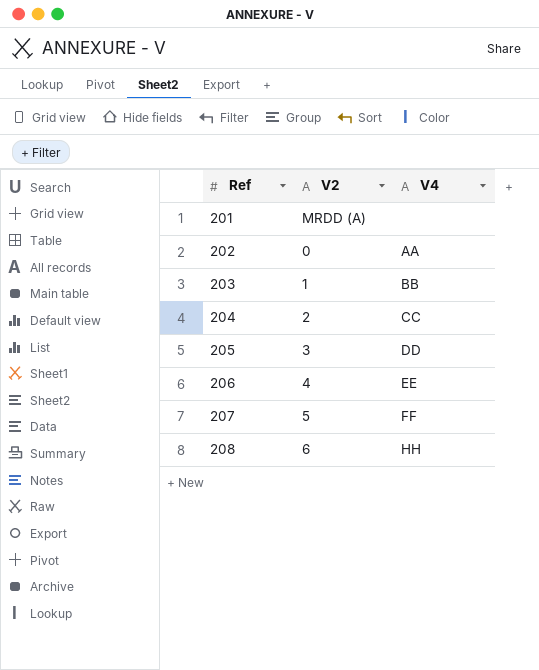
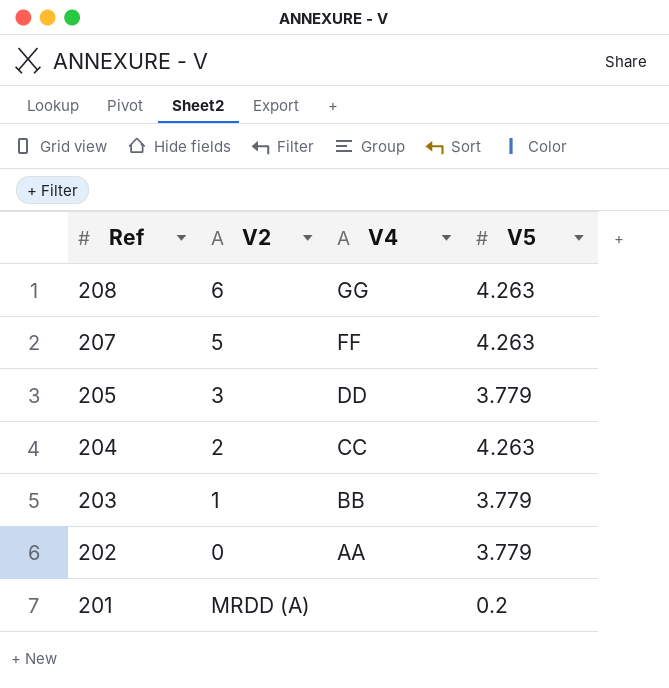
row order: Ref ascending -> Ref descending
column V5 | position: none -> 4
row 206: 4 | EE -> none
208 | V4: HH -> GG

